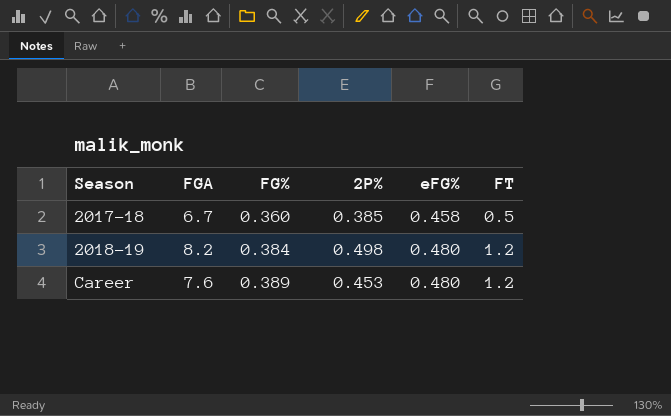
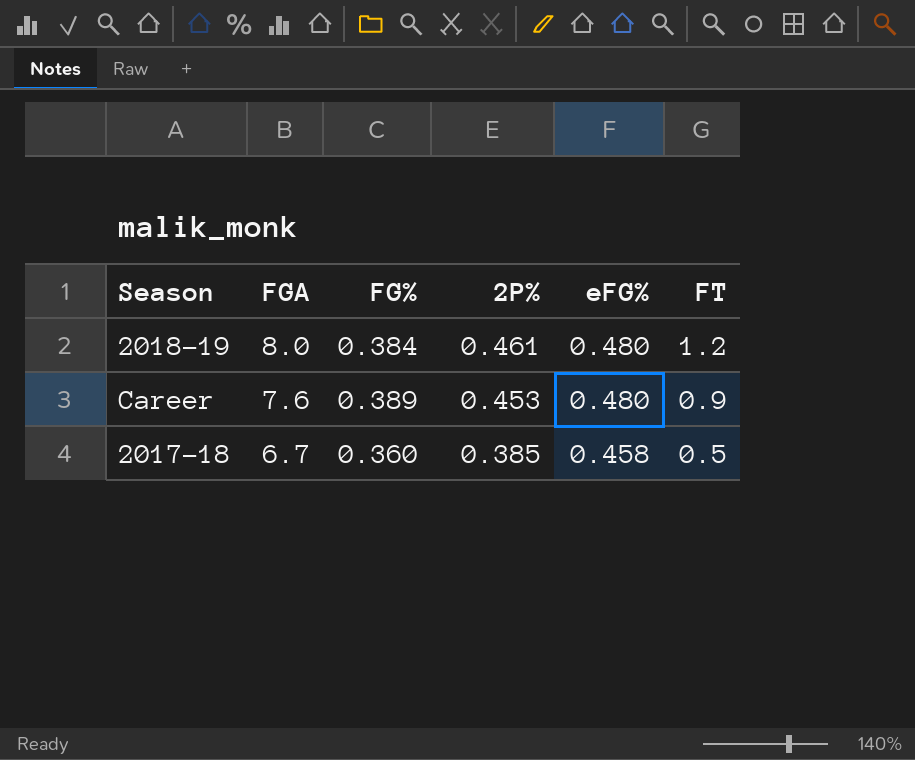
row order: Season ascending -> FGA descending
2018-19 | FGA: 8.2 -> 8.0
2018-19 | 2P%: 0.498 -> 0.461
Career | FT: 1.2 -> 0.9

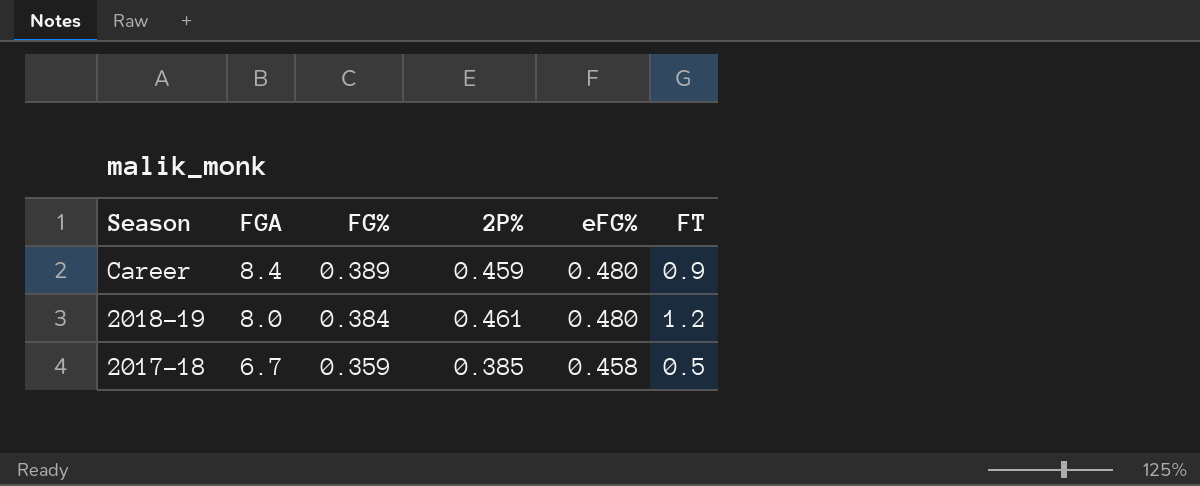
row order: FGA descending -> Season descending
Career | FGA: 7.6 -> 8.4
Career | 2P%: 0.453 -> 0.459
2017-18 | FG%: 0.360 -> 0.359

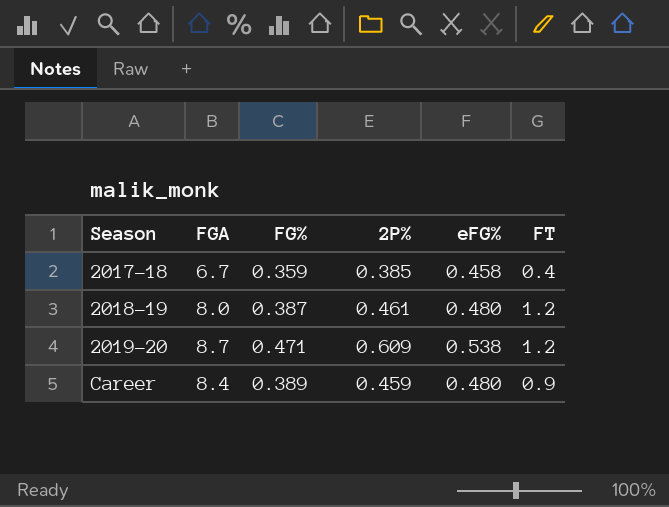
row order: Season descending -> Season ascending
2017-18 | FT: 0.5 -> 0.4
2018-19 | FG%: 0.384 -> 0.387
row 2019-20: none -> 8.7 | 0.471 | 0.609 | 0.538 | 1.2

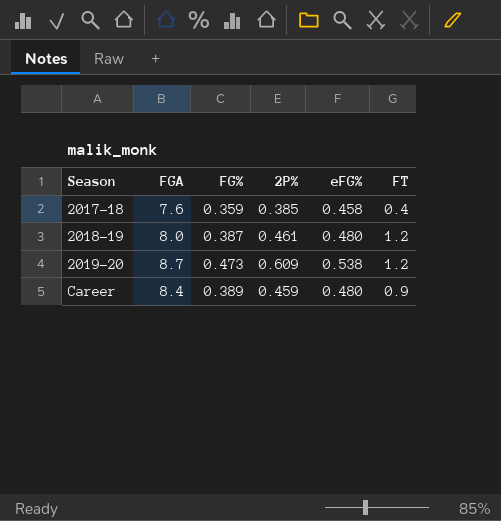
2017-18 | FGA: 6.7 -> 7.6
2019-20 | FG%: 0.471 -> 0.473

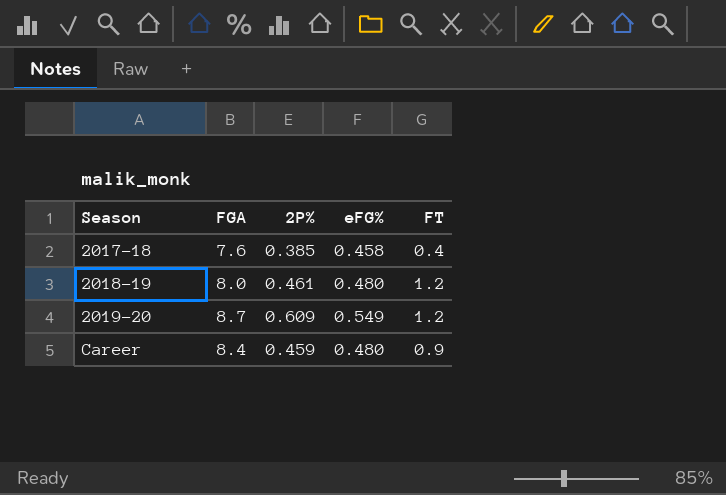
column FG% | position: 3 -> none
2019-20 | eFG%: 0.538 -> 0.549

